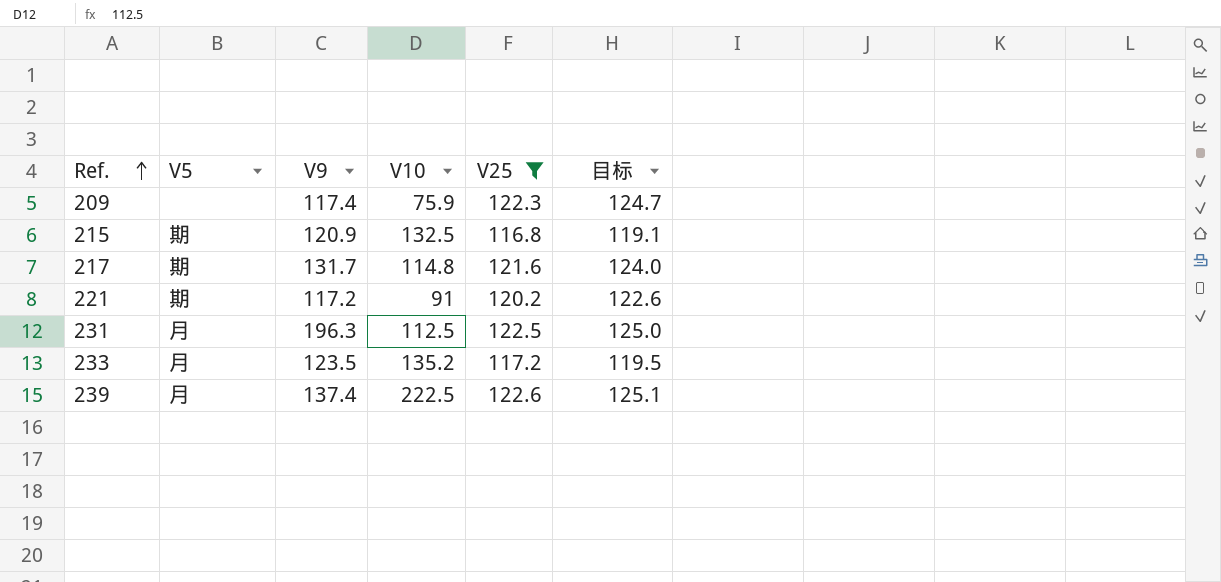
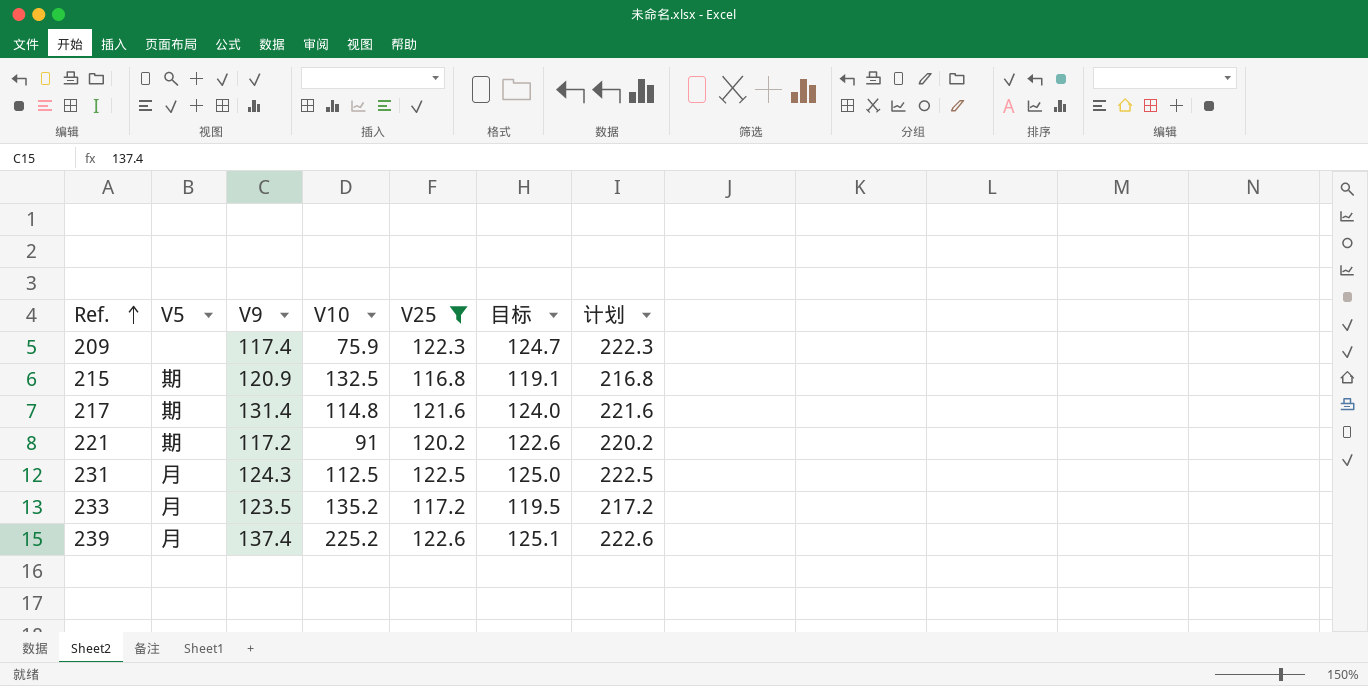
column 计划 | formula: none -> [V25] + 100
217 | V9: 131.7 -> 131.4
231 | V9: 196.3 -> 124.3
239 | V10: 222.5 -> 225.2

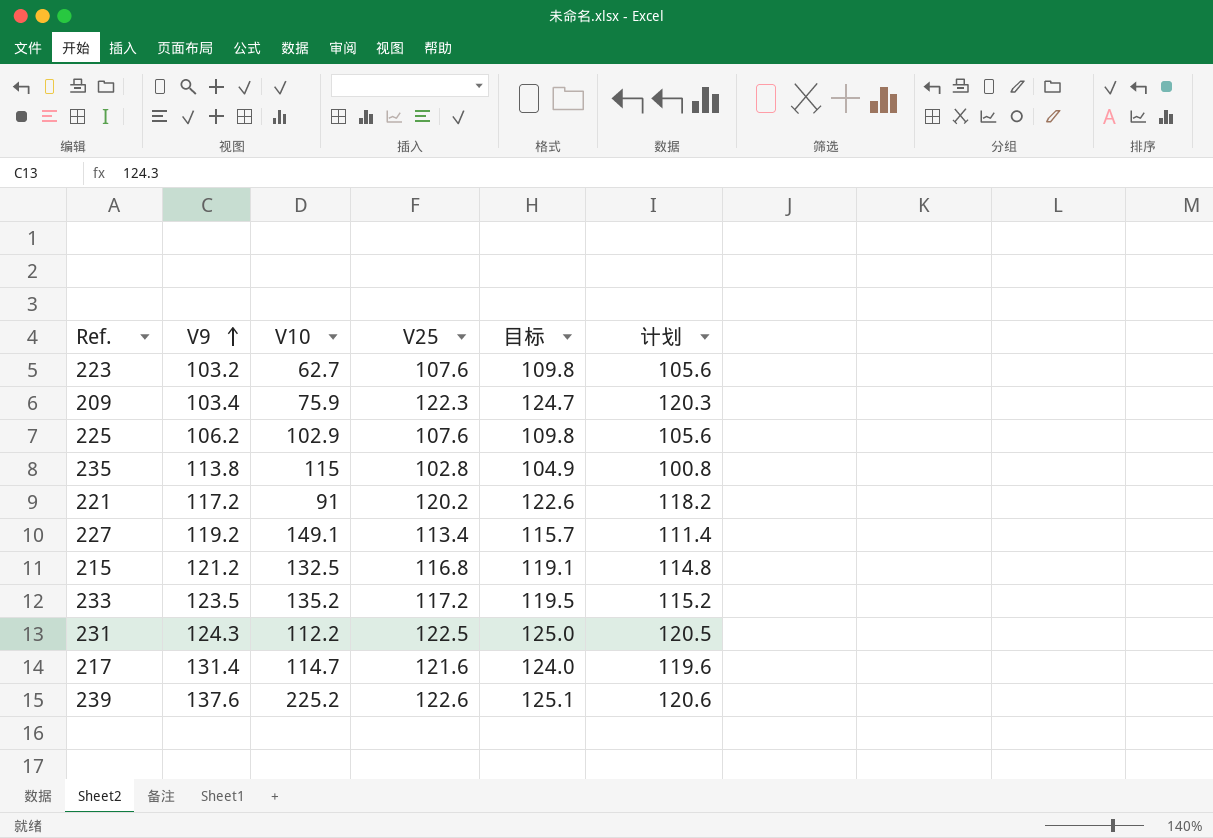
filter: V25 >= 116.8 -> none
row order: Ref. ascending -> V9 ascending
column V5 | position: 2 -> none
column 计划 | formula: [V25] + 100 -> [V25] - 2
209 | V9: 117.4 -> 103.4
215 | V9: 120.9 -> 121.2
231 | V10: 112.5 -> 112.2
217 | V10: 114.8 -> 114.7
239 | V9: 137.4 -> 137.6

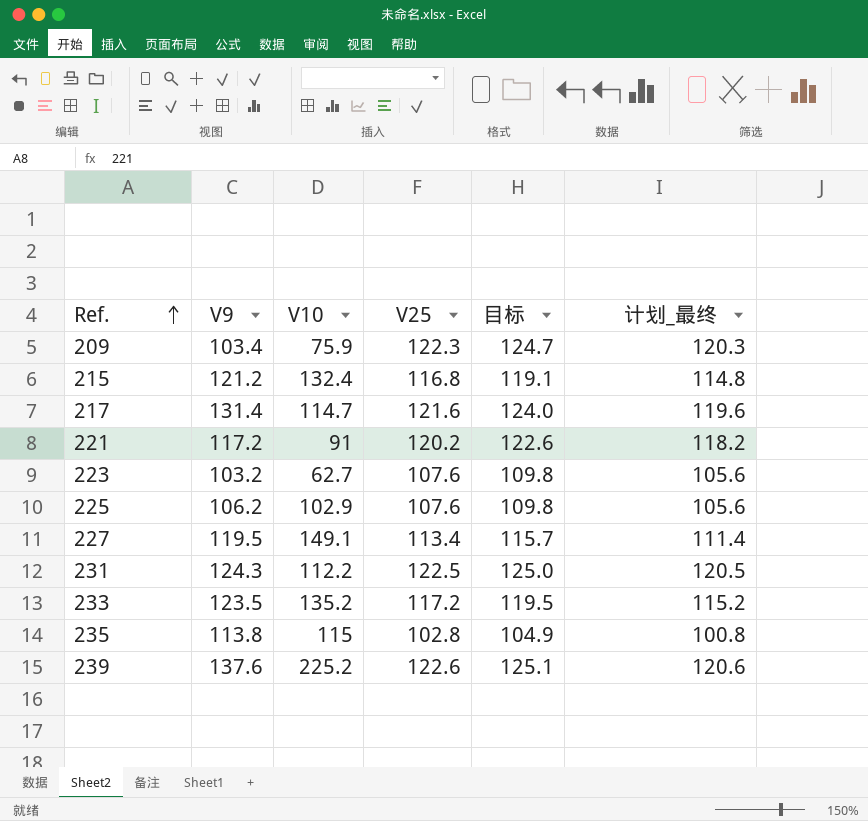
row order: V9 ascending -> Ref. ascending
column name: 计划 -> 计划_最终
215 | V10: 132.5 -> 132.4
227 | V9: 119.2 -> 119.5

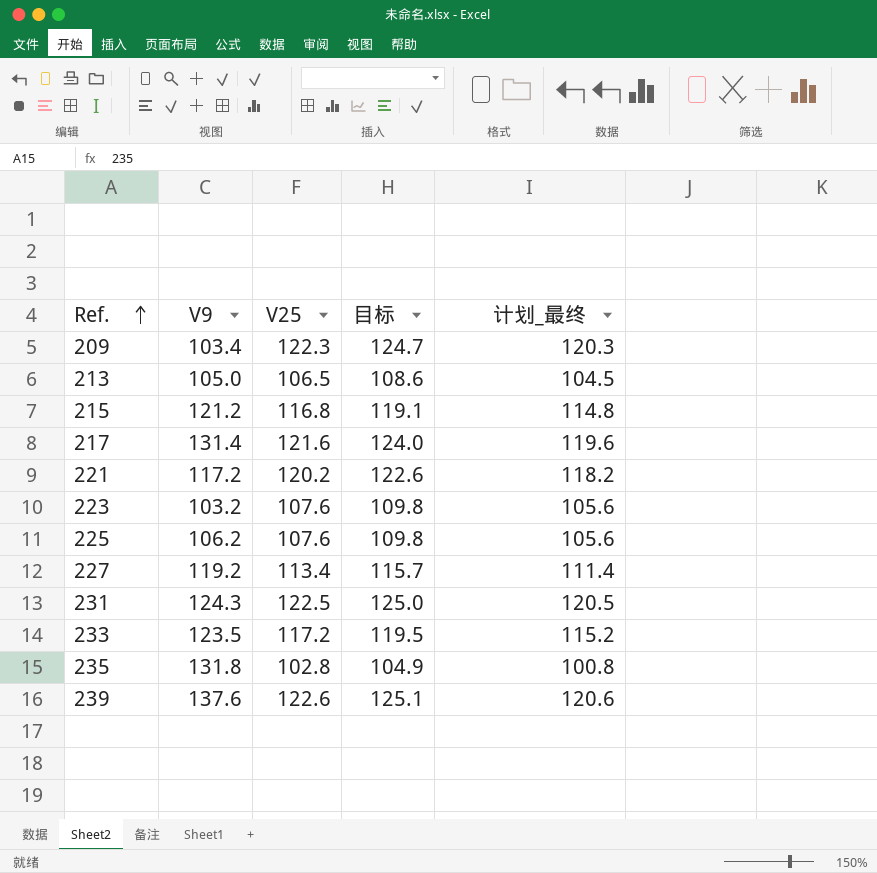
column V10 | position: 3 -> none
row 213: none -> 105.0 | 106.5 | 108.6 | 104.5
227 | V9: 119.5 -> 119.2
235 | V9: 113.8 -> 131.8

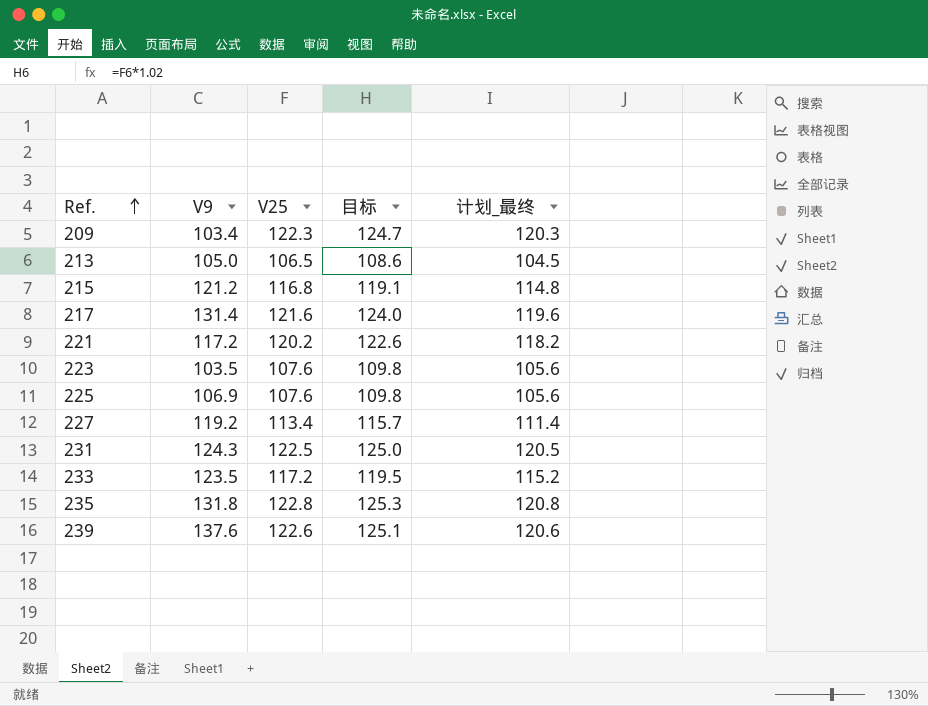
223 | V9: 103.2 -> 103.5
225 | V9: 106.2 -> 106.9
235 | V25: 102.8 -> 122.8
235 | 目标: 104.9 -> 125.3
235 | 计划_最终: 100.8 -> 120.8

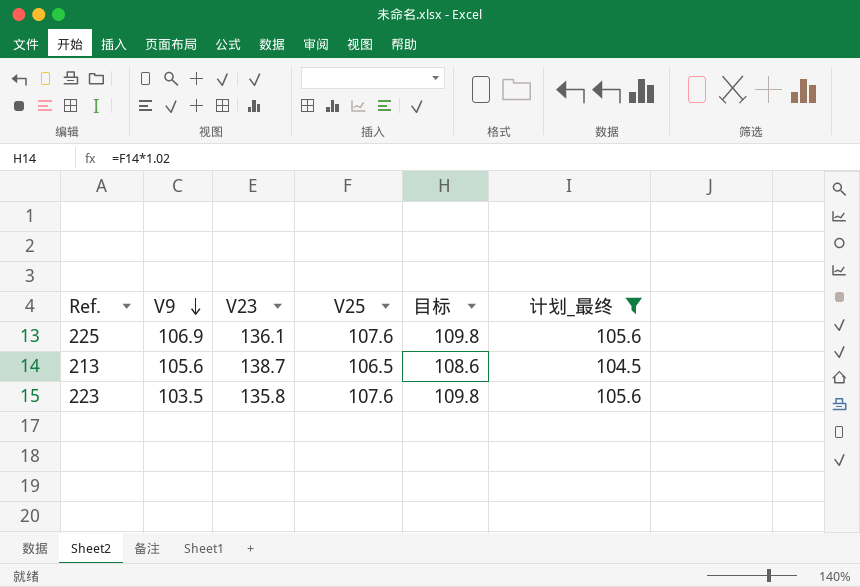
filter: none -> 计划_最终 <= 105.6
row order: Ref. ascending -> V9 descending
column V23 | position: none -> 3
213 | V9: 105.0 -> 105.6

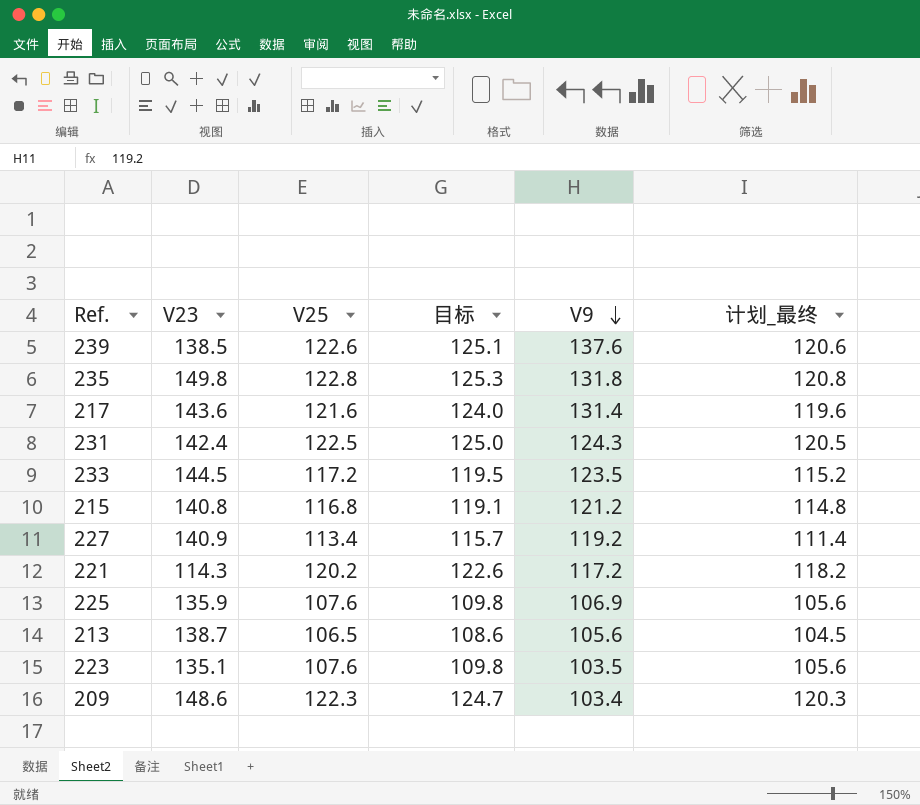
filter: 计划_最终 <= 105.6 -> none
column V9 | position: 2 -> 5
225 | V23: 136.1 -> 135.9
223 | V23: 135.8 -> 135.1

